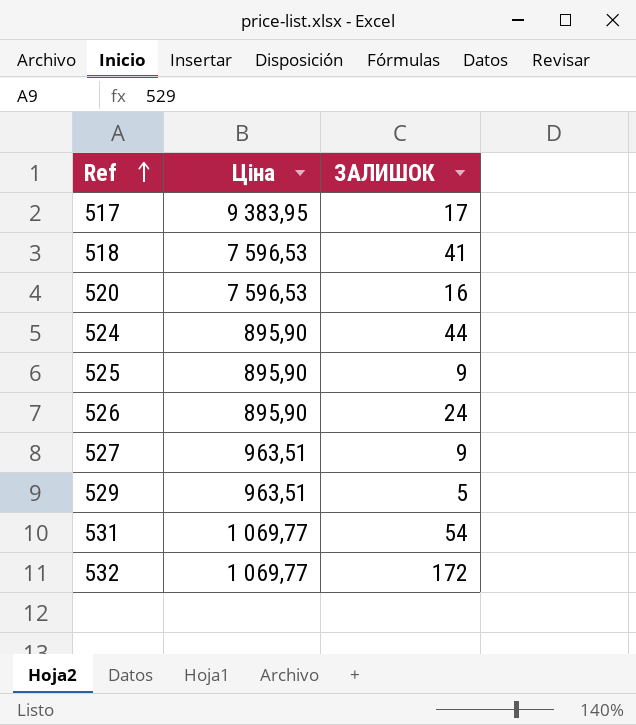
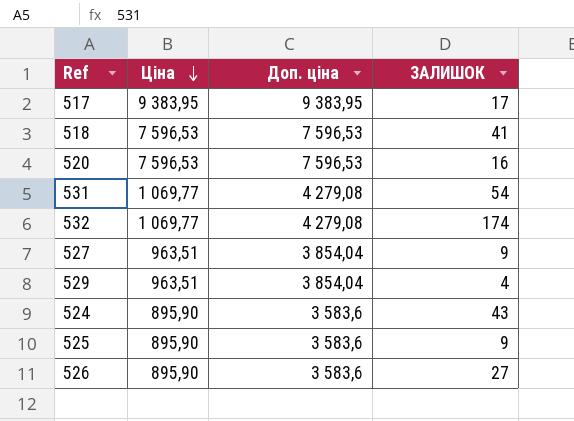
row order: Ref ascending -> Ціна descending
column Доп. ціна | position: none -> 3
532 | ЗАЛИШОК: 172 -> 174
529 | ЗАЛИШОК: 5 -> 4
524 | ЗАЛИШОК: 44 -> 43
526 | ЗАЛИШОК: 24 -> 27

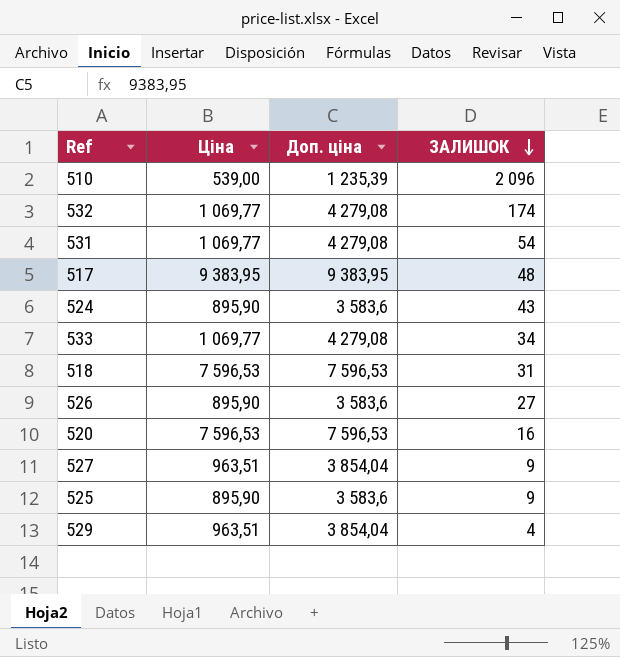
row order: Ціна descending -> ЗАЛИШОК descending
row 510: none -> 539,00 | 1 235,39 | 2 096
517 | ЗАЛИШОК: 17 -> 48
row 533: none -> 1 069,77 | 4 279,08 | 34
518 | ЗАЛИШОК: 41 -> 31

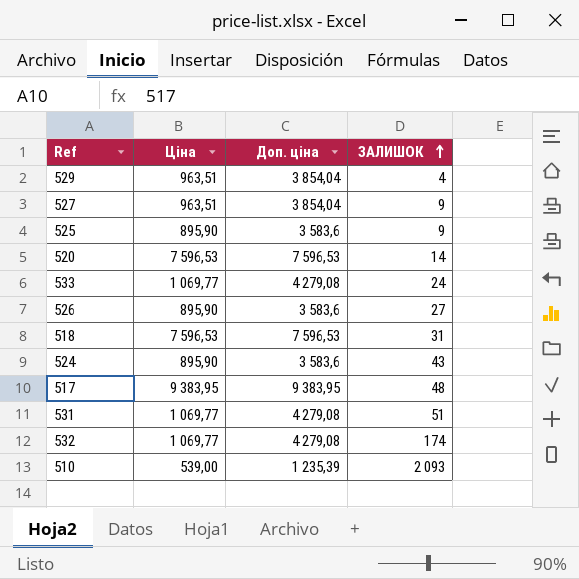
row order: ЗАЛИШОК descending -> ЗАЛИШОК ascending
520 | ЗАЛИШОК: 16 -> 14
533 | ЗАЛИШОК: 34 -> 24
531 | ЗАЛИШОК: 54 -> 51
510 | ЗАЛИШОК: 2 096 -> 2 093

